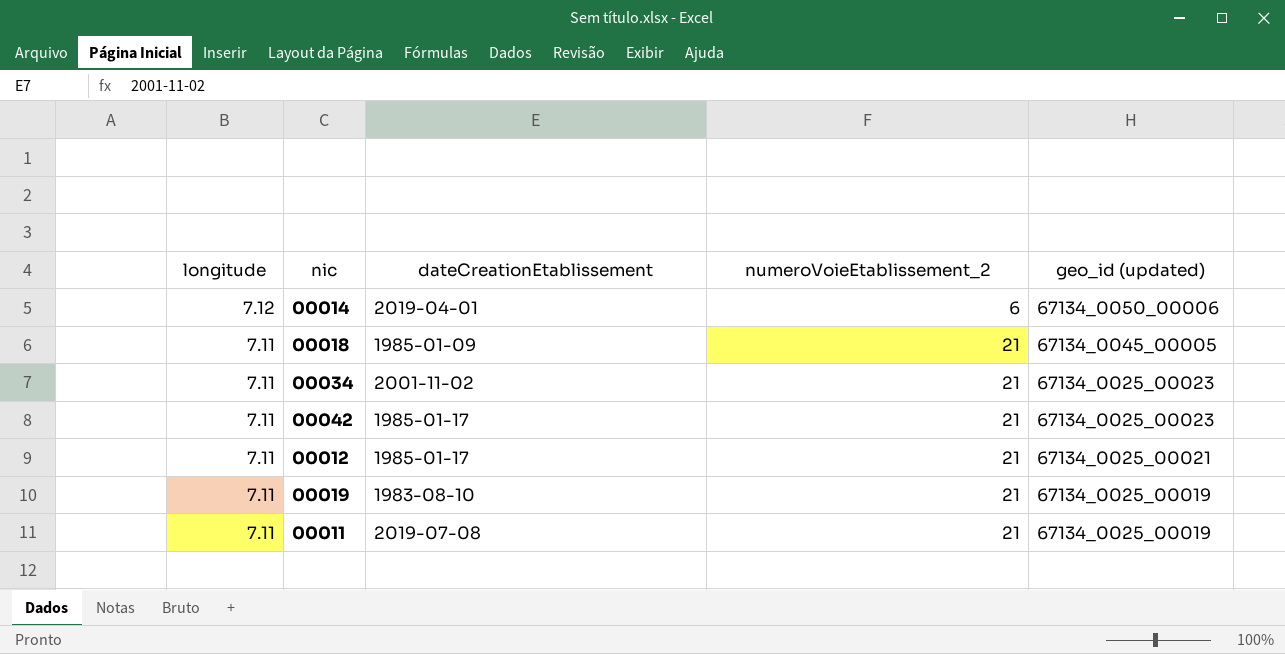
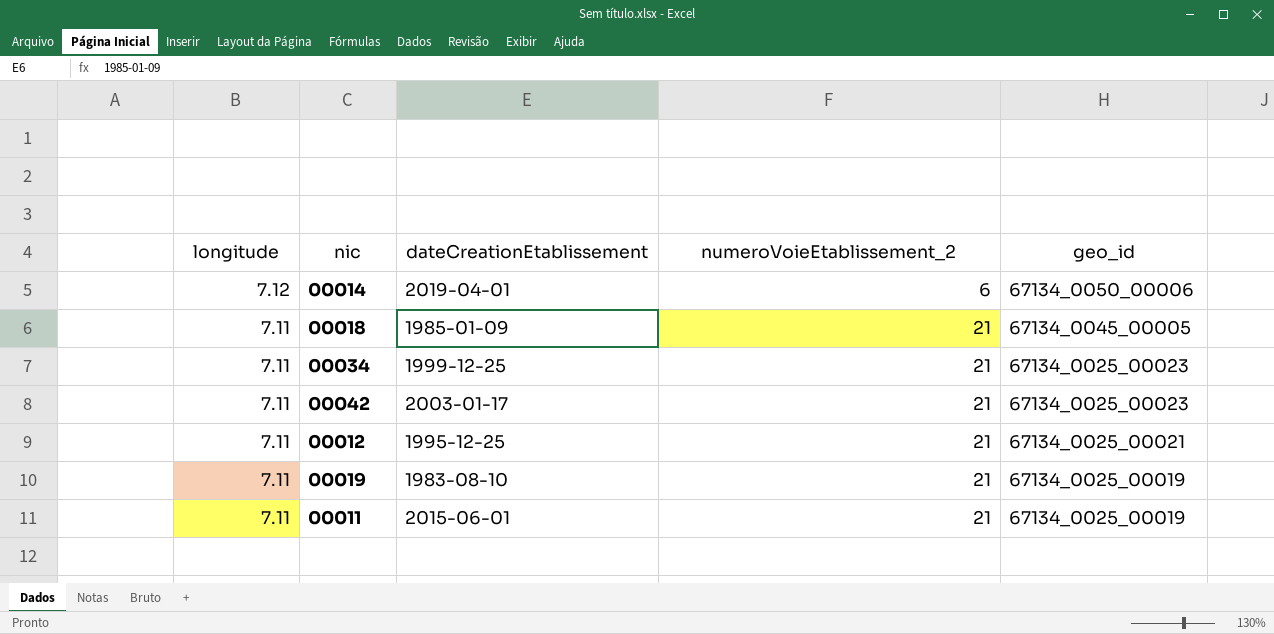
column name: geo_id (updated) -> geo_id
00034 | dateCreationEtablissement: 2001-11-02 -> 1999-12-25
00042 | dateCreationEtablissement: 1985-01-17 -> 2003-01-17
00012 | dateCreationEtablissement: 1985-01-17 -> 1995-12-25
00011 | dateCreationEtablissement: 2019-07-08 -> 2015-06-01

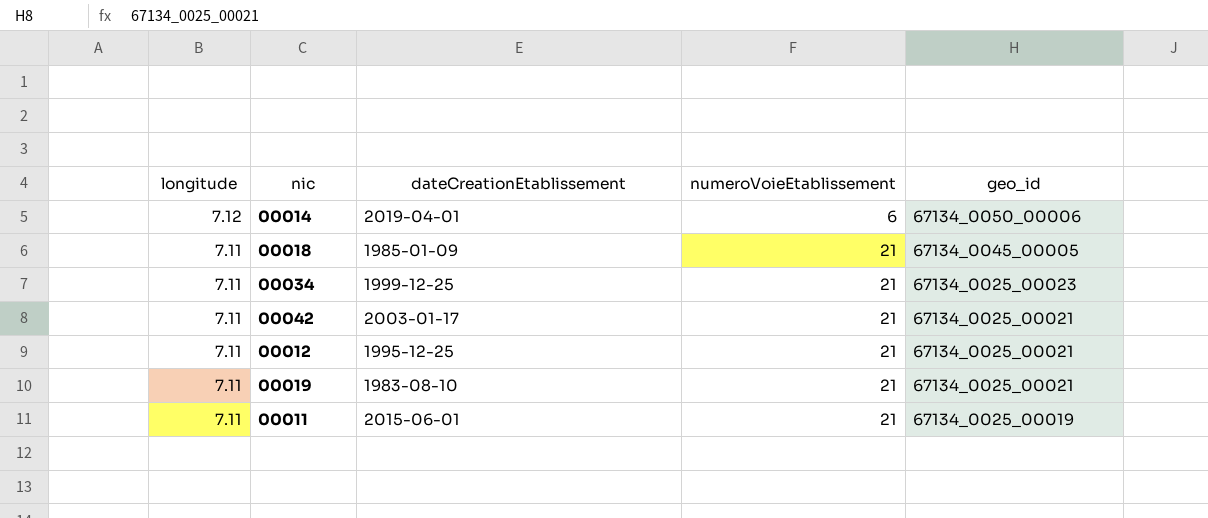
column name: numeroVoieEtablissement_2 -> numeroVoieEtablissement
00042 | geo_id: 67134_0025_00023 -> 67134_0025_00021
00019 | geo_id: 67134_0025_00019 -> 67134_0025_00021

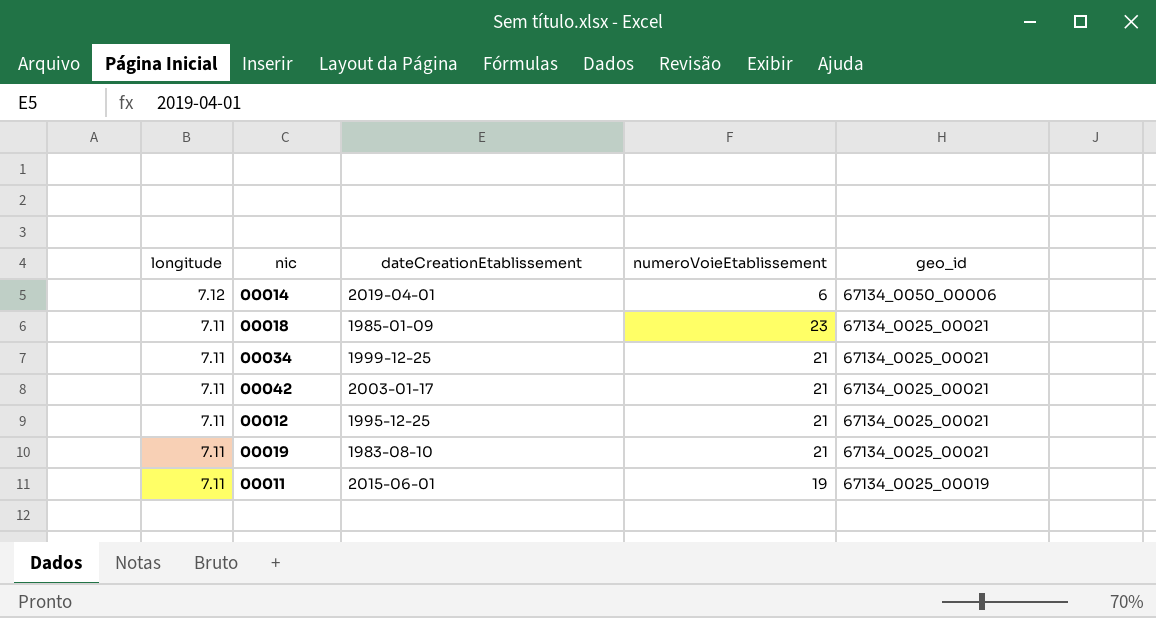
00018 | numeroVoieEtablissement: 21 -> 23
00018 | geo_id: 67134_0045_00005 -> 67134_0025_00021
00034 | geo_id: 67134_0025_00023 -> 67134_0025_00021
00011 | numeroVoieEtablissement: 21 -> 19

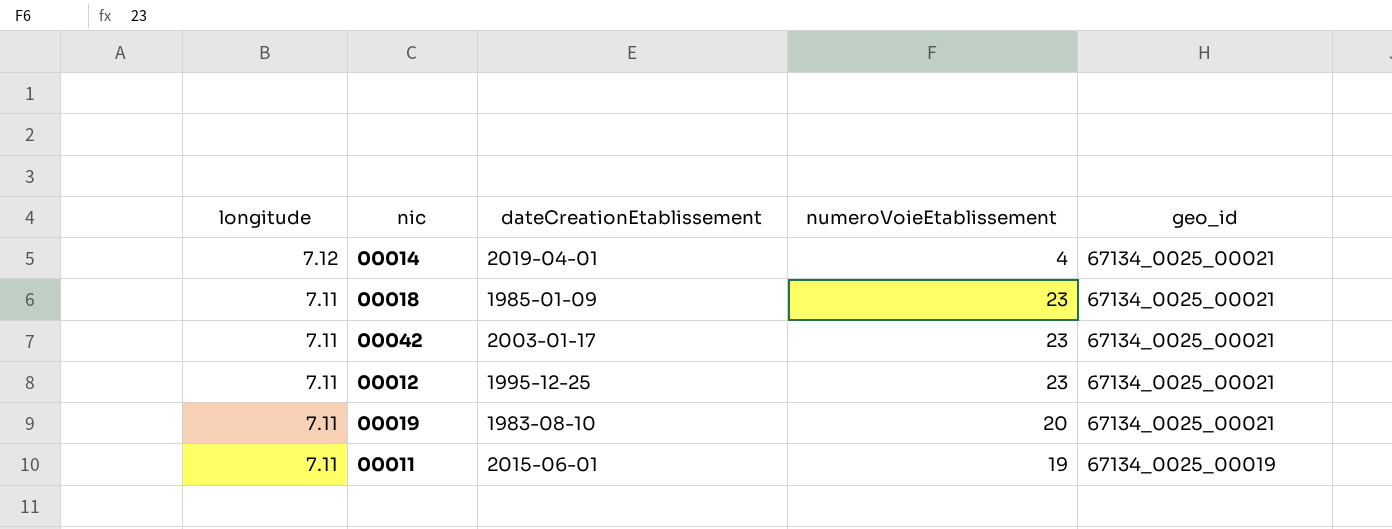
row 00034: 7.11 | 1999-12-25 | 21 | 67134_0025_00021 -> none
00014 | numeroVoieEtablissement: 6 -> 4
00014 | geo_id: 67134_0050_00006 -> 67134_0025_00021
00042 | numeroVoieEtablissement: 21 -> 23
00012 | numeroVoieEtablissement: 21 -> 23
00019 | numeroVoieEtablissement: 21 -> 20

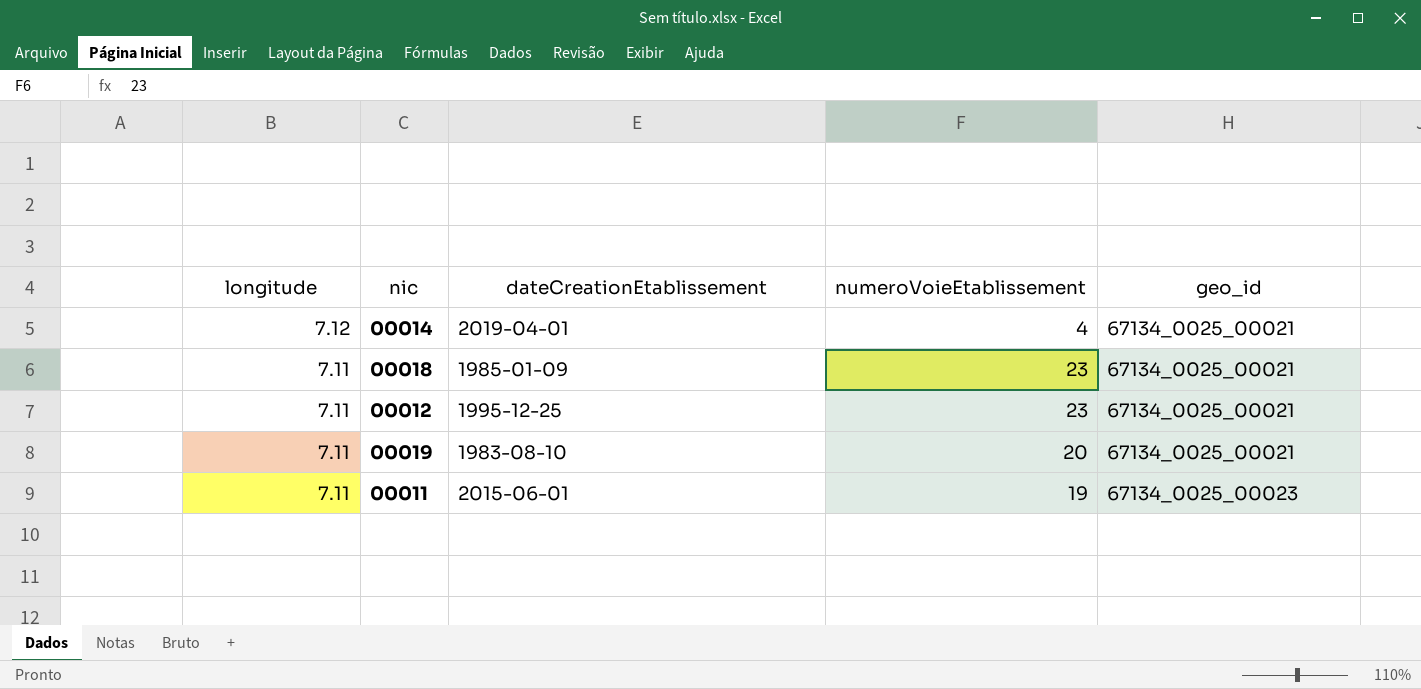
row 00042: 7.11 | 2003-01-17 | 23 | 67134_0025_00021 -> none
00011 | geo_id: 67134_0025_00019 -> 67134_0025_00023

